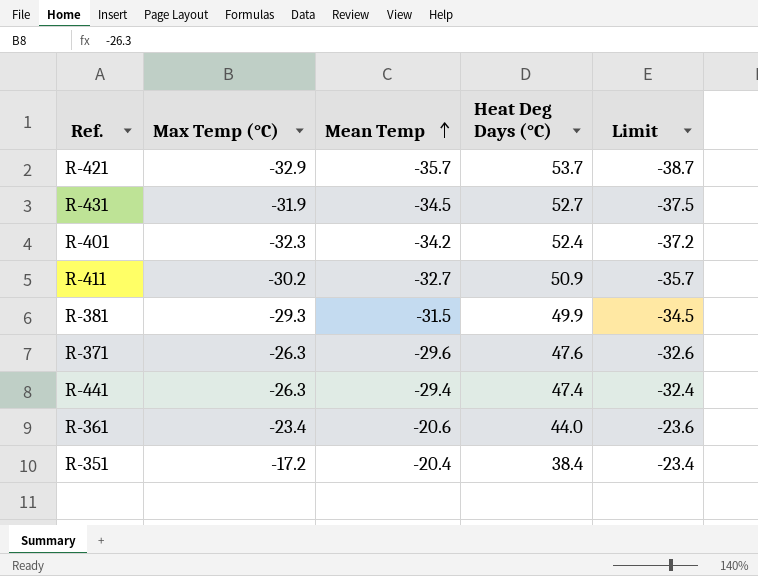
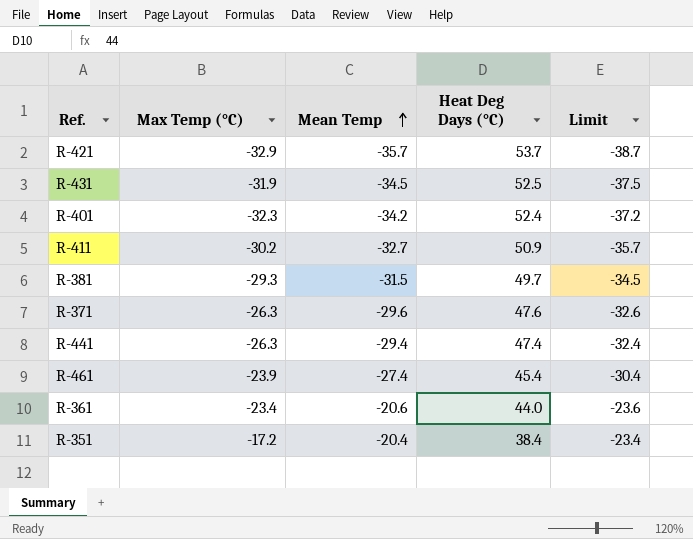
R-431 | Heat Deg Days (°C): 52.7 -> 52.5
R-381 | Heat Deg Days (°C): 49.9 -> 49.7
row R-461: none -> -23.9 | -27.4 | 45.4 | -30.4

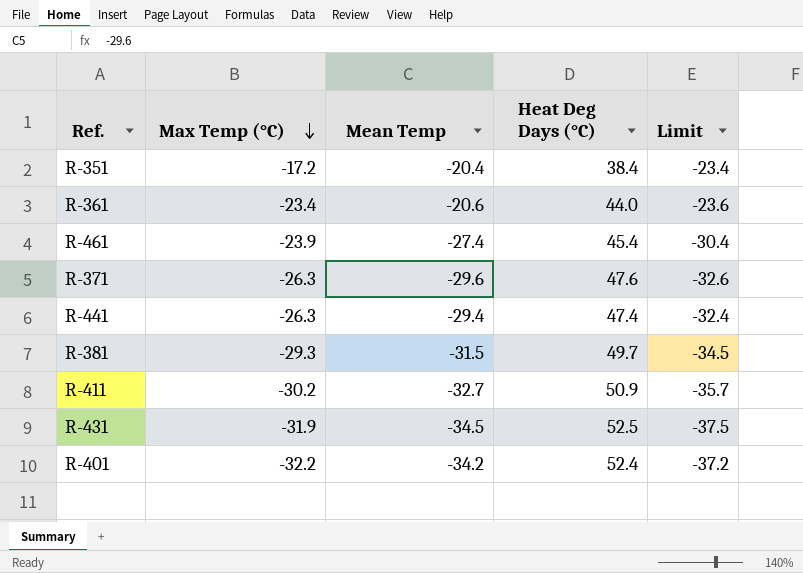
row order: Mean Temp ascending -> Max Temp (°C) descending
row R-421: -32.9 | -35.7 | 53.7 | -38.7 -> none
R-401 | Max Temp (°C): -32.3 -> -32.2

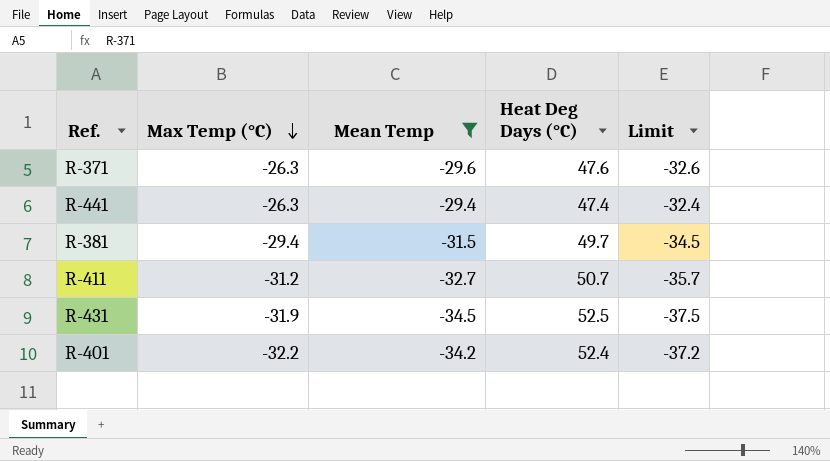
filter: none -> Mean Temp <= -29.4
R-381 | Max Temp (°C): -29.3 -> -29.4
R-411 | Max Temp (°C): -30.2 -> -31.2
R-411 | Heat Deg Days (°C): 50.9 -> 50.7

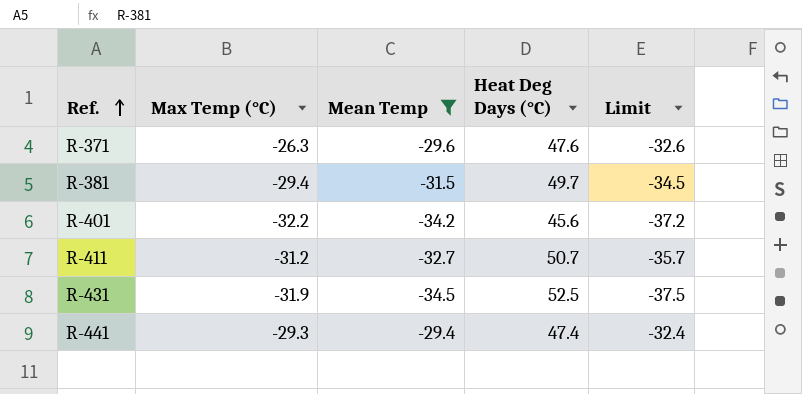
row order: Max Temp (°C) descending -> Ref. ascending
R-401 | Heat Deg Days (°C): 52.4 -> 45.6
R-441 | Max Temp (°C): -26.3 -> -29.3

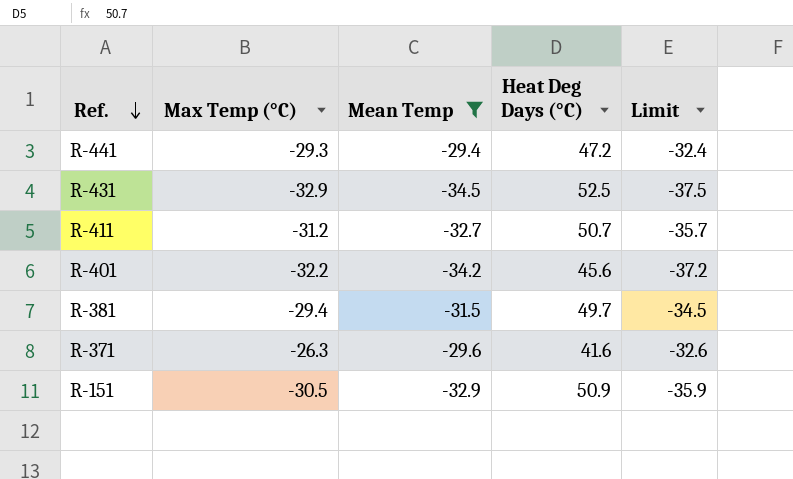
row order: Ref. ascending -> Ref. descending
R-441 | Heat Deg Days (°C): 47.4 -> 47.2
R-431 | Max Temp (°C): -31.9 -> -32.9
R-371 | Heat Deg Days (°C): 47.6 -> 41.6
row R-151: none -> -30.5 | -32.9 | 50.9 | -35.9

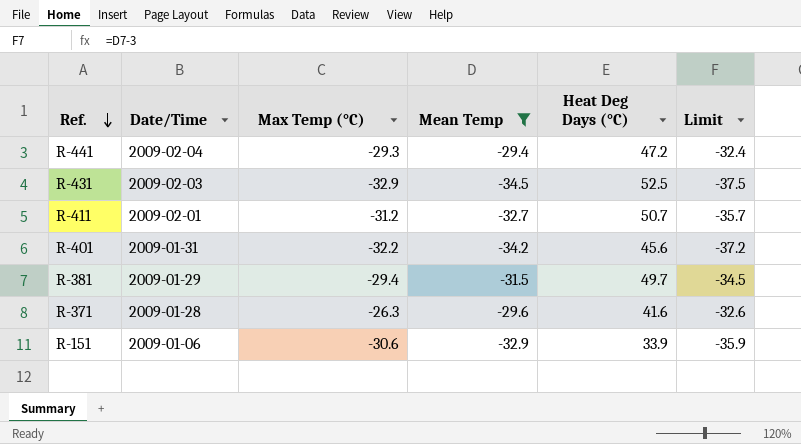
column Date/Time | position: none -> 2
R-151 | Max Temp (°C): -30.5 -> -30.6
R-151 | Heat Deg Days (°C): 50.9 -> 33.9

